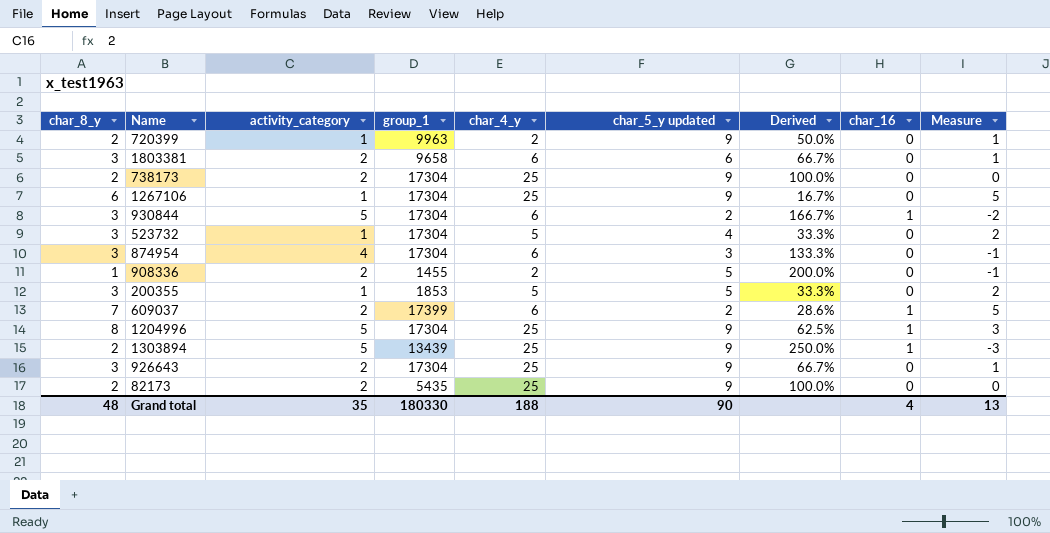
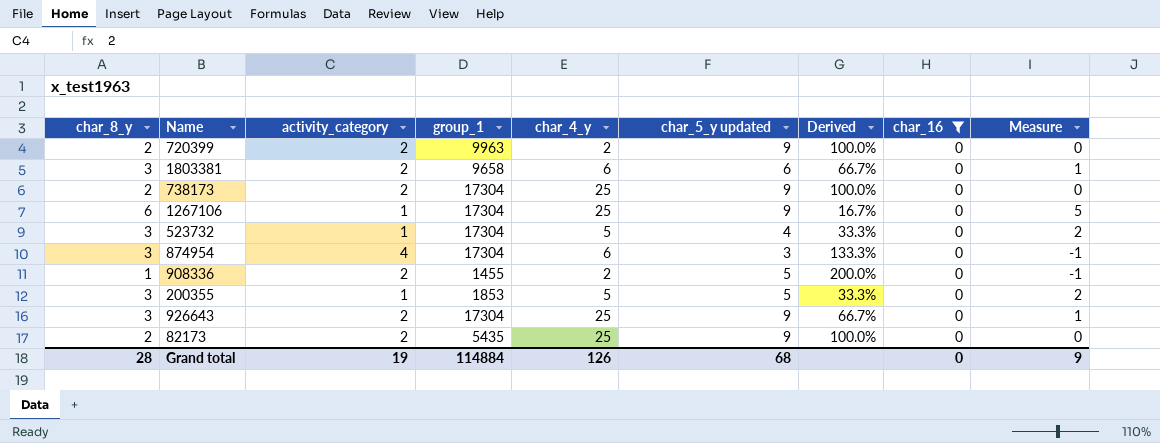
filter: none -> char_16 = 0
720399 | activity_category: 1 -> 2
720399 | Derived: 50.0% -> 100.0%
720399 | Measure: 1 -> 0
Grand total | char_8_y: 48 -> 28
Grand total | activity_category: 35 -> 19
Grand total | group_1: 180330 -> 114884
Grand total | char_4_y: 188 -> 126
Grand total | char_5_y updated: 90 -> 68
Grand total | char_16: 4 -> 0
Grand total | Measure: 13 -> 9

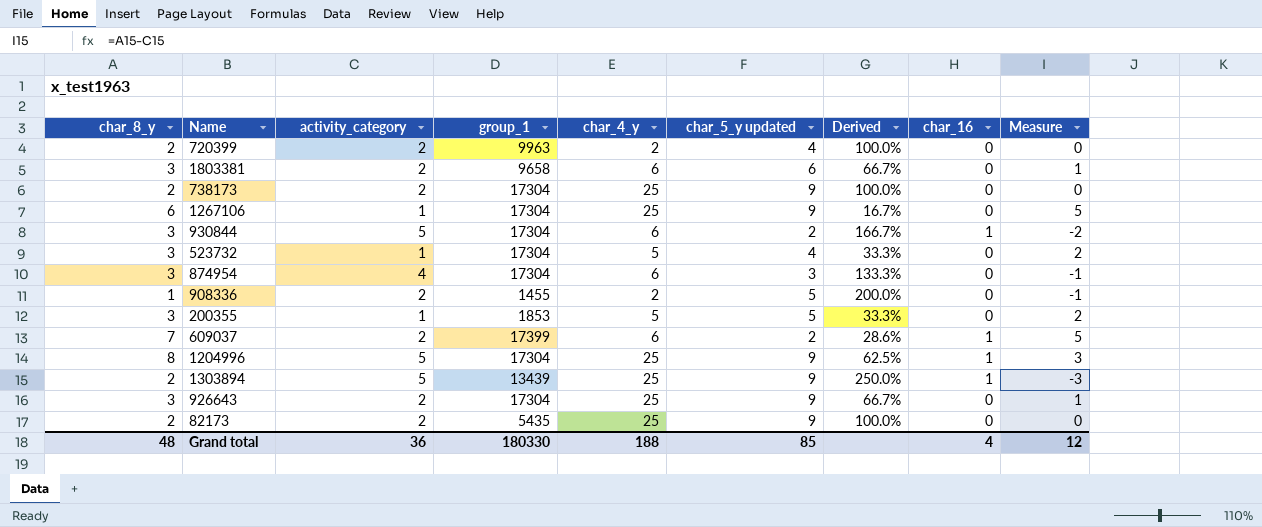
filter: char_16 = 0 -> none
720399 | char_5_y updated: 9 -> 4
Grand total | char_8_y: 28 -> 48
Grand total | activity_category: 19 -> 36
Grand total | group_1: 114884 -> 180330
Grand total | char_4_y: 126 -> 188
Grand total | char_5_y updated: 68 -> 85
Grand total | char_16: 0 -> 4
Grand total | Measure: 9 -> 12

